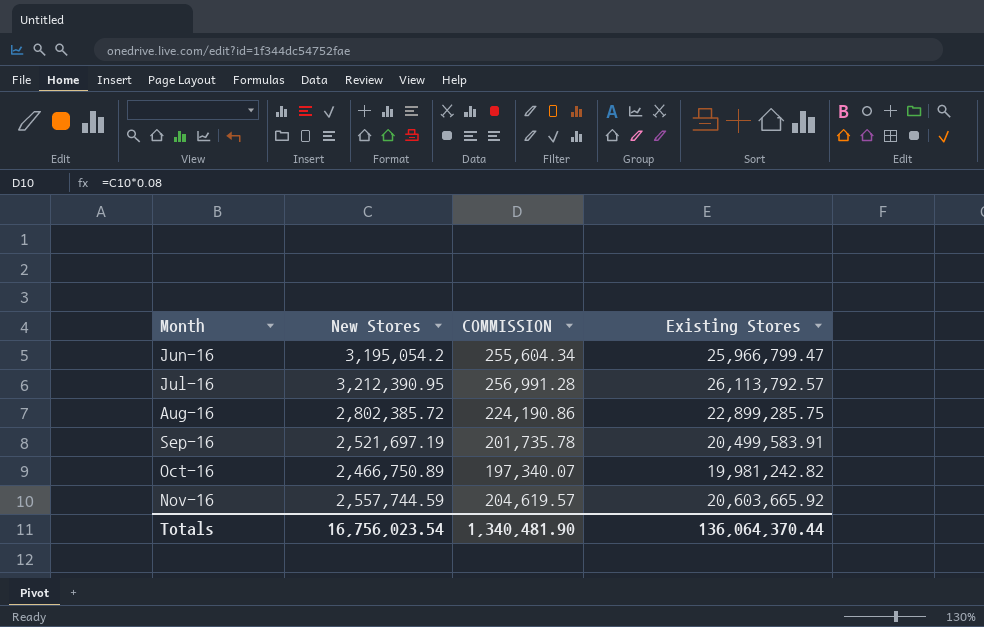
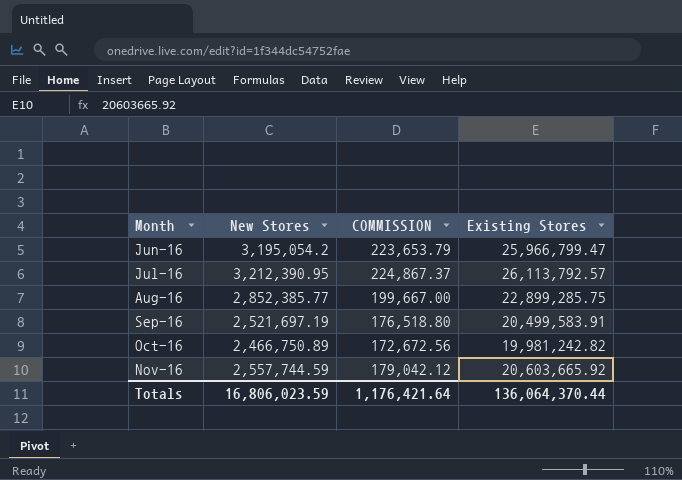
column COMMISSION | formula: [New Stores] * 0.08 -> [New Stores] * 0.07
Aug-16 | New Stores: 2,802,385.72 -> 2,852,385.77
Totals | New Stores: 16,756,023.54 -> 16,806,023.59
Totals | COMMISSION: 1,340,481.90 -> 1,176,421.64

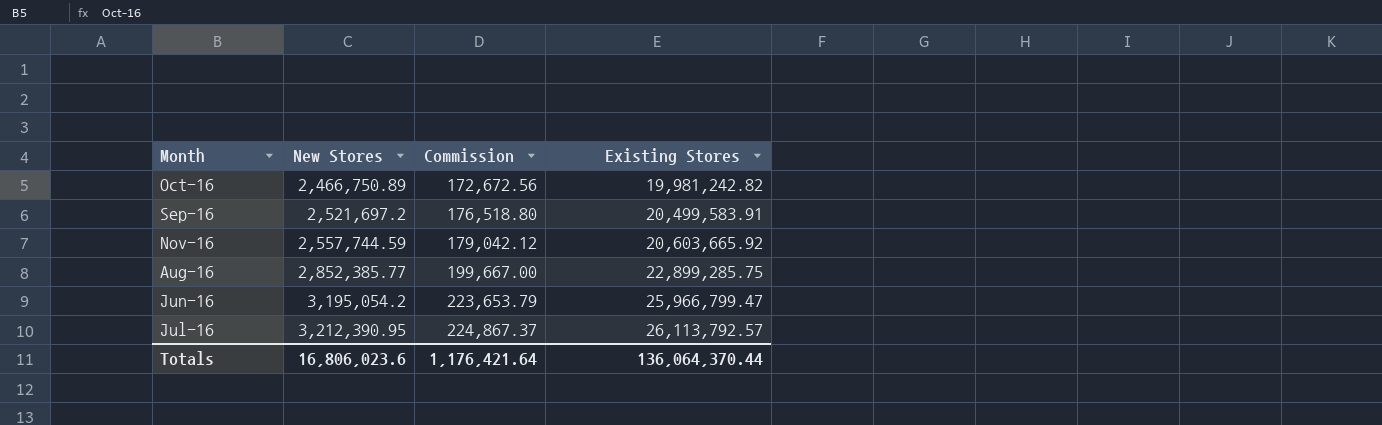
row order: Month ascending -> New Stores ascending
column name: COMMISSION -> Commission
Sep-16 | New Stores: 2,521,697.19 -> 2,521,697.2
Totals | New Stores: 16,806,023.59 -> 16,806,023.6

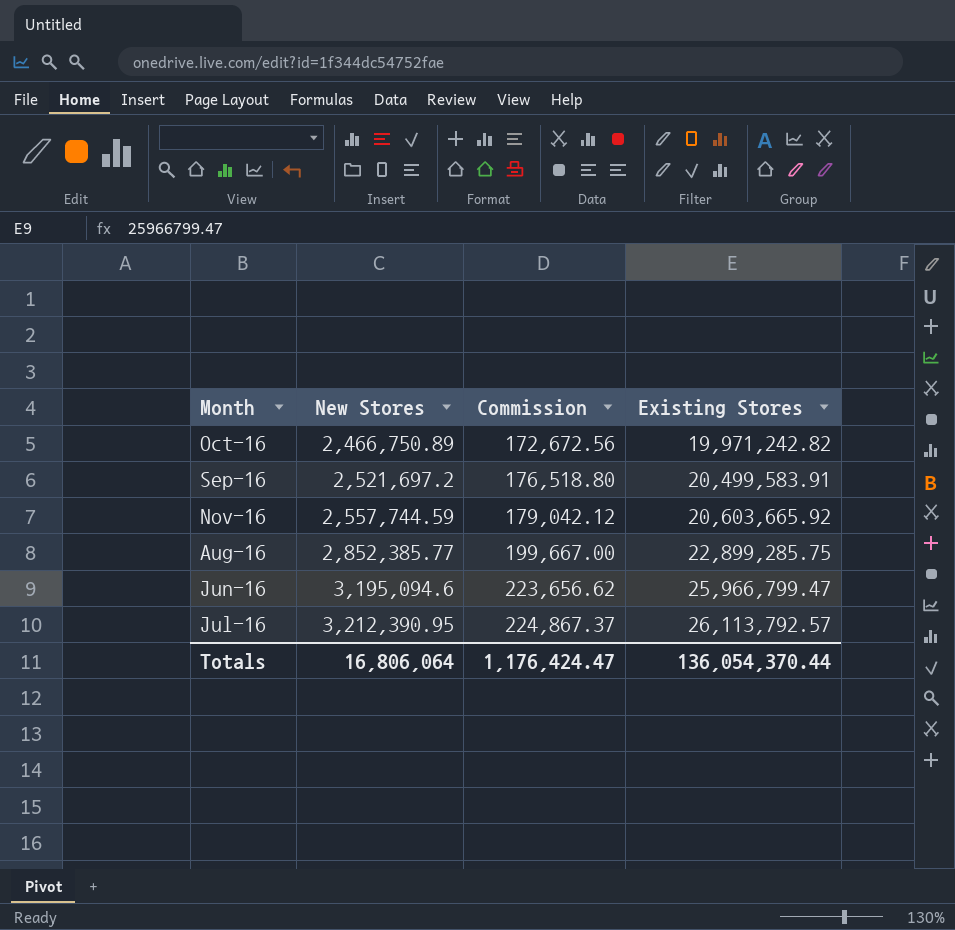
Oct-16 | Existing Stores: 19,981,242.82 -> 19,971,242.82
Jun-16 | New Stores: 3,195,054.2 -> 3,195,094.6
Jun-16 | Commission: 223,653.79 -> 223,656.62
Totals | New Stores: 16,806,023.6 -> 16,806,064
Totals | Commission: 1,176,421.64 -> 1,176,424.47
Totals | Existing Stores: 136,064,370.44 -> 136,054,370.44

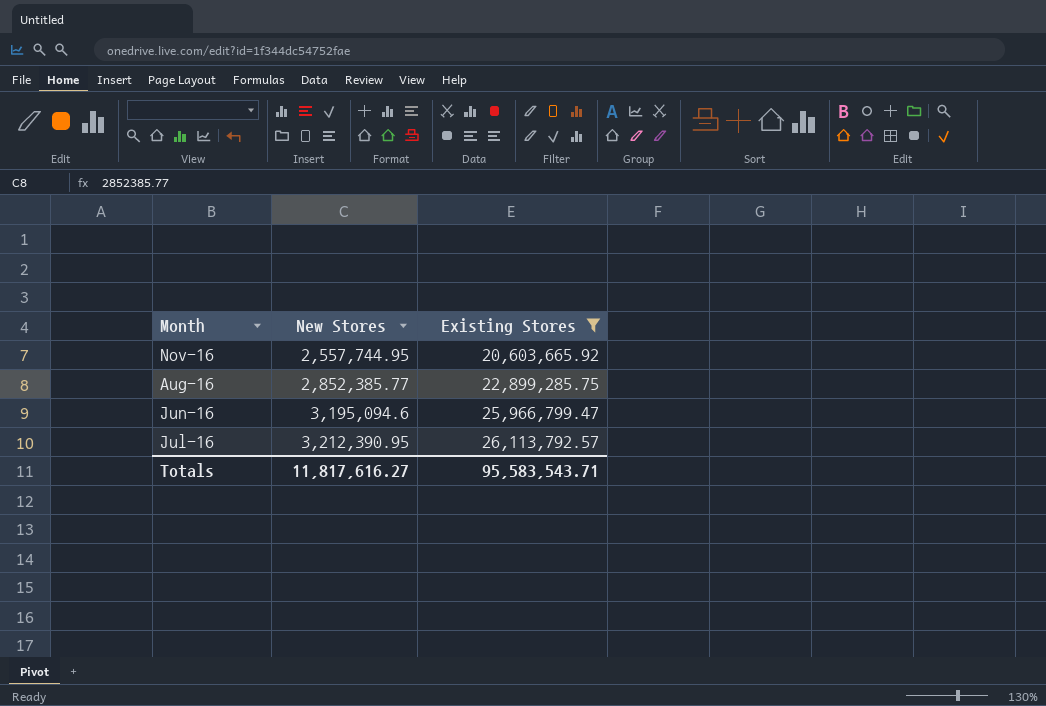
filter: none -> Existing Stores >= 20,603,665.92
column Commission | formula: [New Stores] * 0.07 -> none
Nov-16 | New Stores: 2,557,744.59 -> 2,557,744.95
Totals | New Stores: 16,806,064 -> 11,817,616.27
Totals | Existing Stores: 136,054,370.44 -> 95,583,543.71

